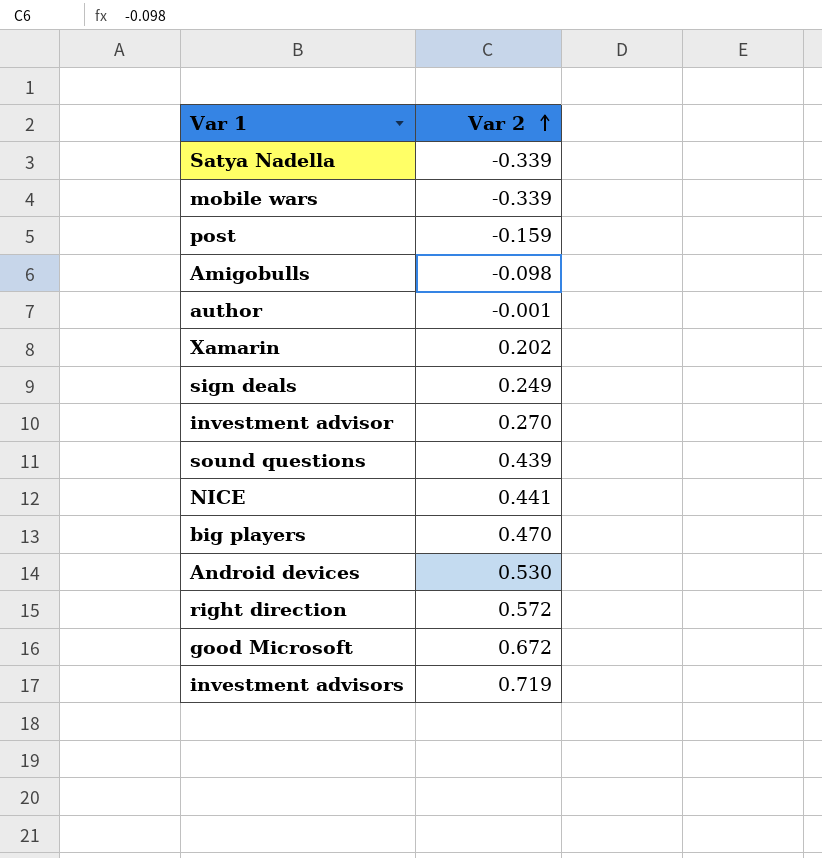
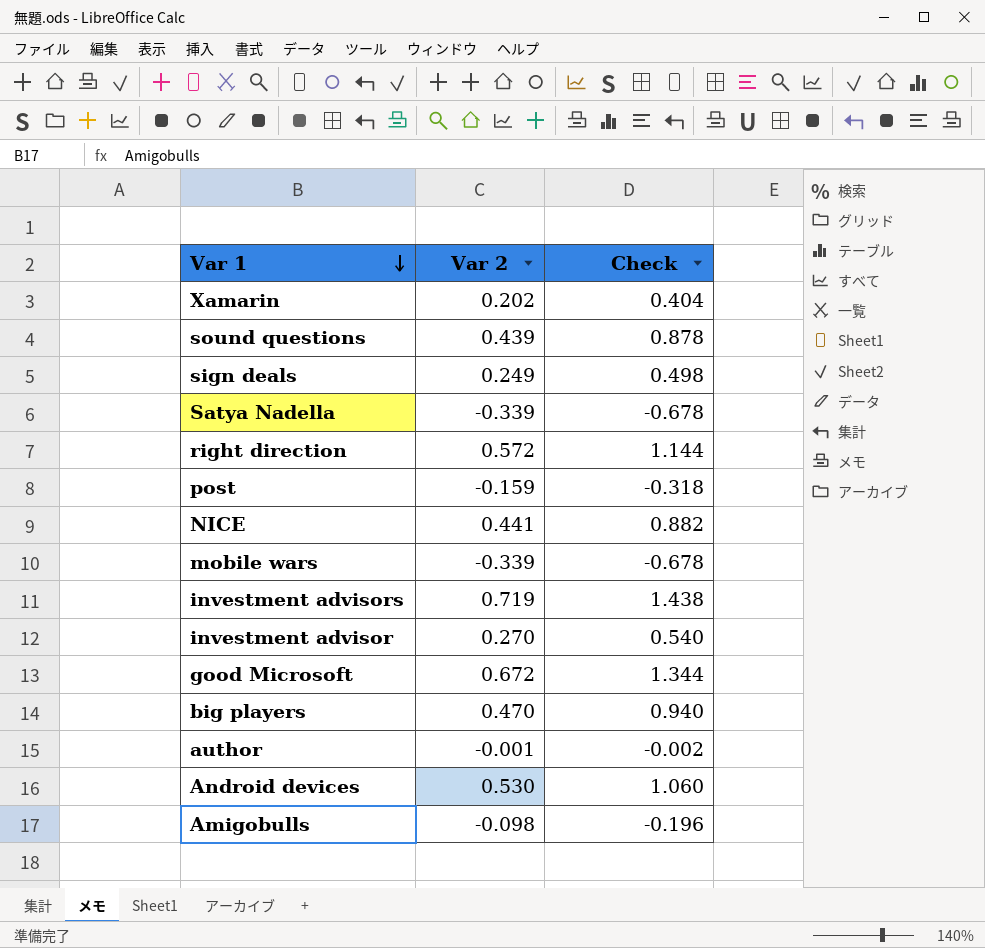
row order: Var 2 ascending -> Var 1 descending
column Check | formula: none -> [Var 2] * 2

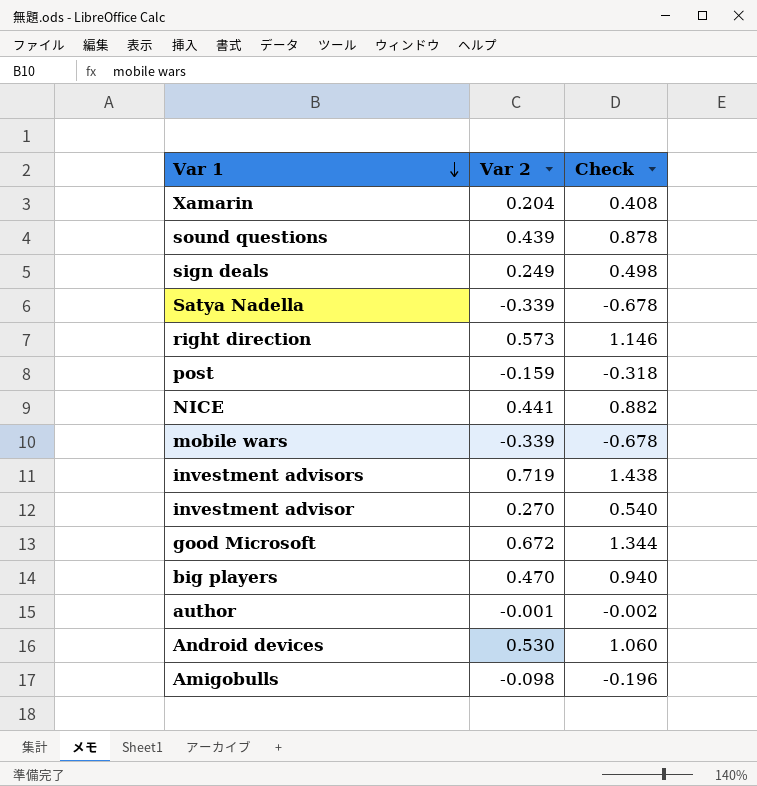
Xamarin | Var 2: 0.202 -> 0.204
Xamarin | Check: 0.404 -> 0.408
right direction | Var 2: 0.572 -> 0.573
right direction | Check: 1.144 -> 1.146

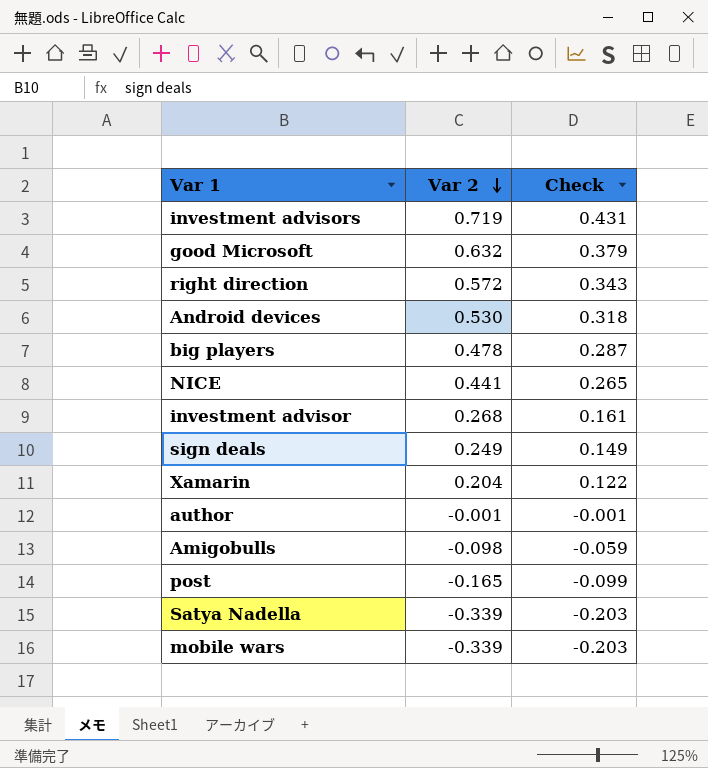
row order: Var 1 descending -> Var 2 descending
column Check | formula: [Var 2] * 2 -> [Var 2] * 0.6
row sound questions: 0.439 | 0.878 -> none
good Microsoft | Var 2: 0.672 -> 0.632
right direction | Var 2: 0.573 -> 0.572
big players | Var 2: 0.470 -> 0.478
investment advisor | Var 2: 0.270 -> 0.268
post | Var 2: -0.159 -> -0.165

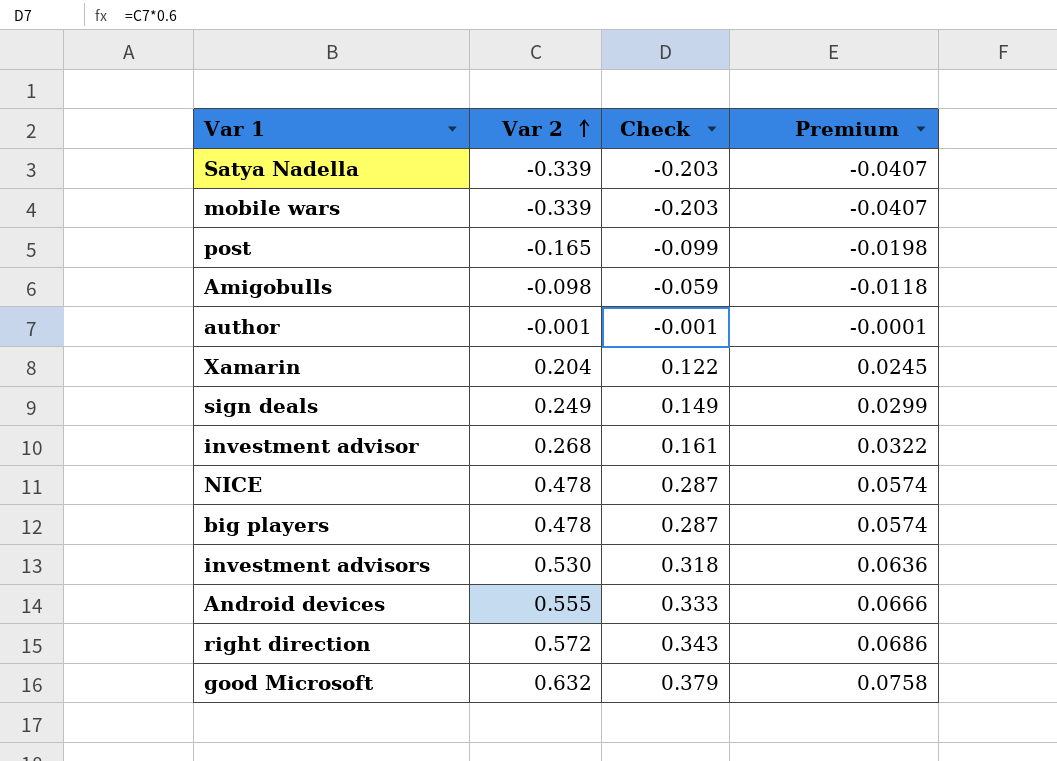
row order: Var 2 descending -> Var 2 ascending
column Premium | formula: none -> [Var 2] * 0.12
NICE | Var 2: 0.441 -> 0.478
NICE | Check: 0.265 -> 0.287
investment advisors | Var 2: 0.719 -> 0.530
investment advisors | Check: 0.431 -> 0.318
Android devices | Var 2: 0.530 -> 0.555
Android devices | Check: 0.318 -> 0.333

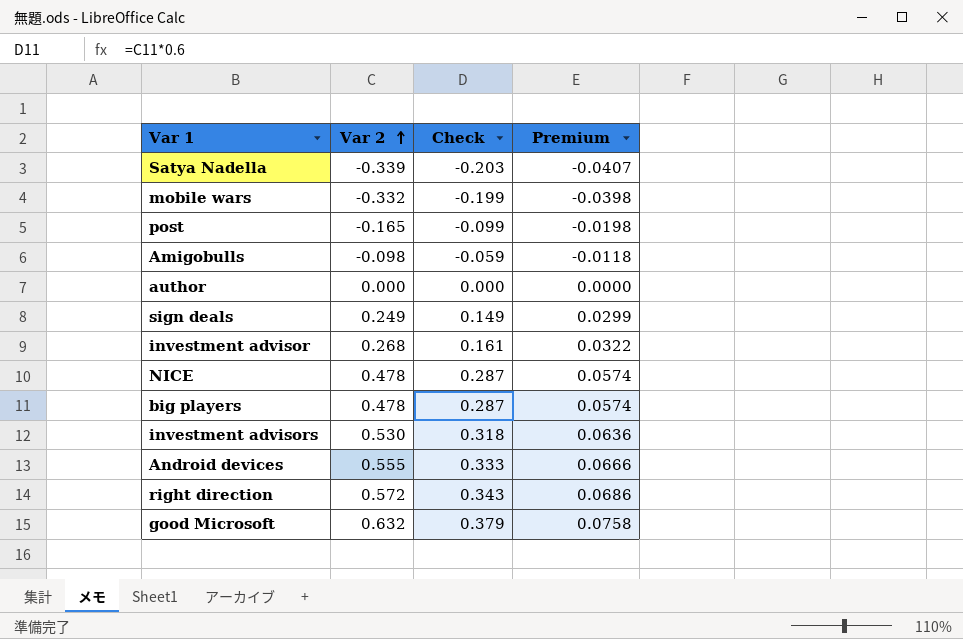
row Xamarin: 0.204 | 0.122 | 0.0245 -> none
mobile wars | Var 2: -0.339 -> -0.332
mobile wars | Check: -0.203 -> -0.199
mobile wars | Premium: -0.0407 -> -0.0398
author | Var 2: -0.001 -> 0.000
author | Check: -0.001 -> 0.000
author | Premium: -0.0001 -> 0.0000

